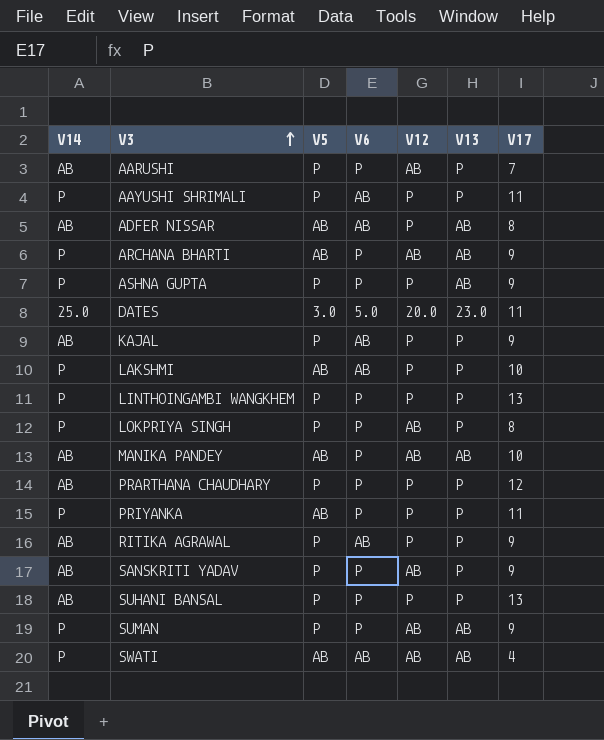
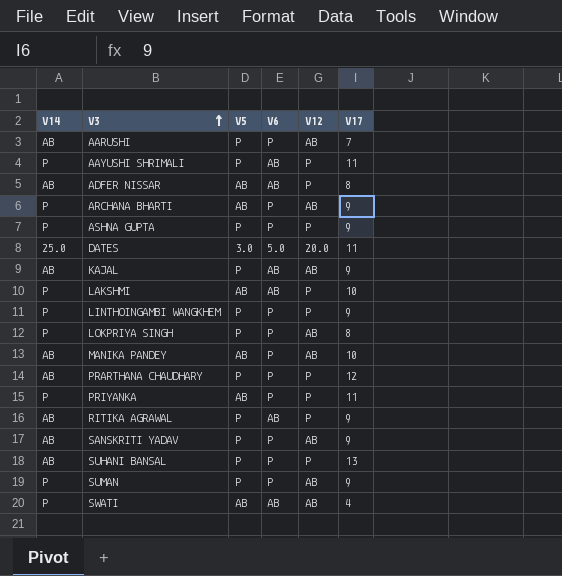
column V13 | position: 6 -> none
KAJAL | V12: P -> AB
LINTHOINGAMBI WANGKHEM | V17: 13 -> 9

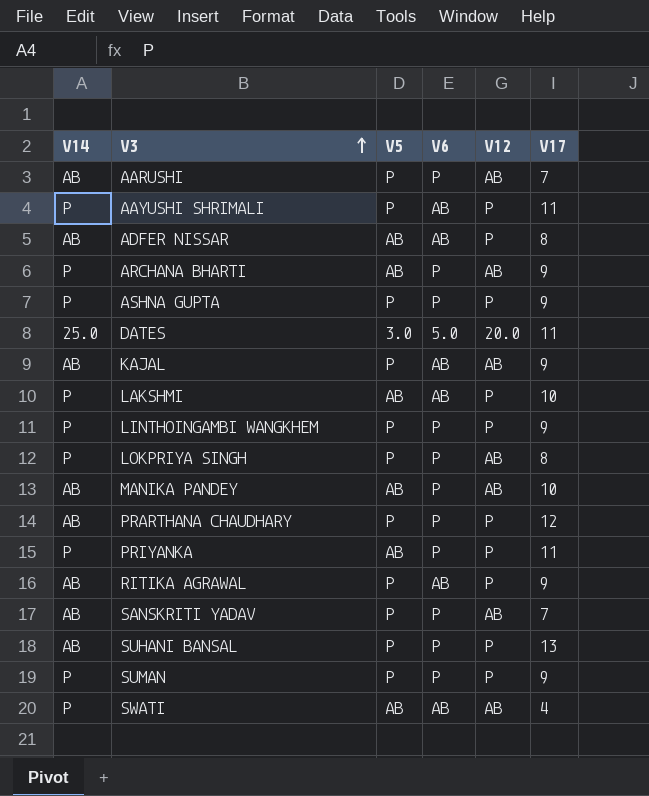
SANSKRITI YADAV | V17: 9 -> 7
SUMAN | V12: AB -> P

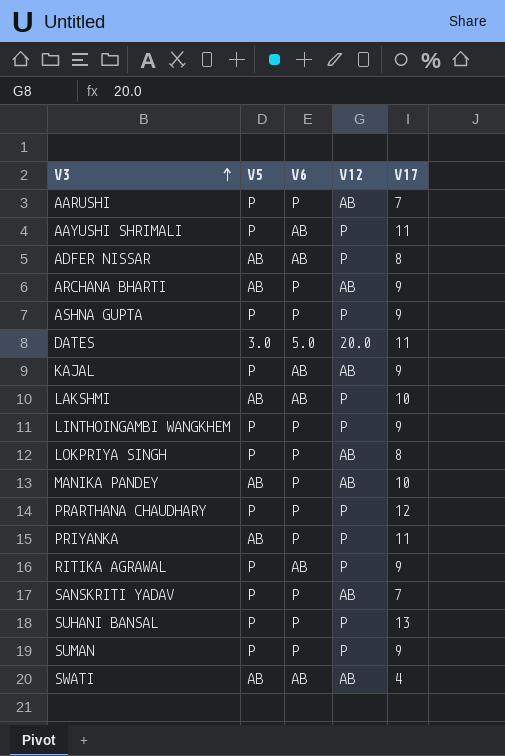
column V14 | position: 1 -> none

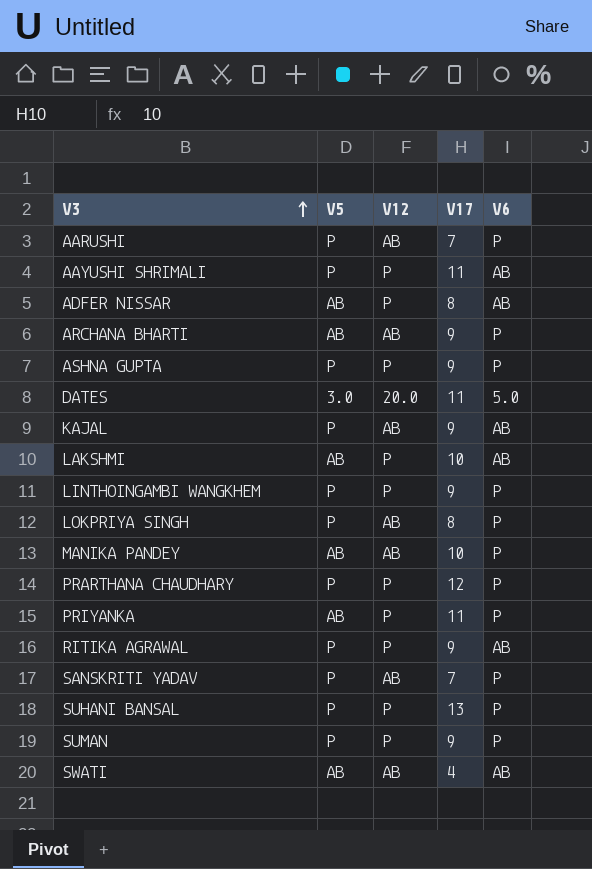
column V6 | position: 3 -> 5

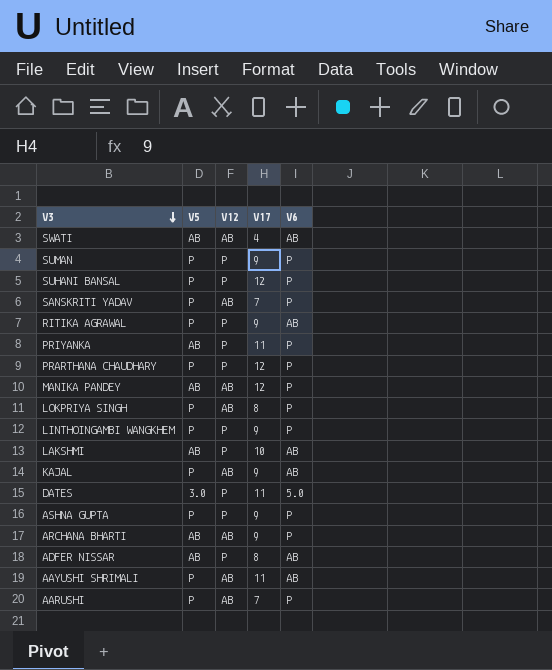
row order: V3 ascending -> V3 descending
SUHANI BANSAL | V17: 13 -> 12
MANIKA PANDEY | V17: 10 -> 12
DATES | V12: 20.0 -> P
AAYUSHI SHRIMALI | V12: P -> AB

